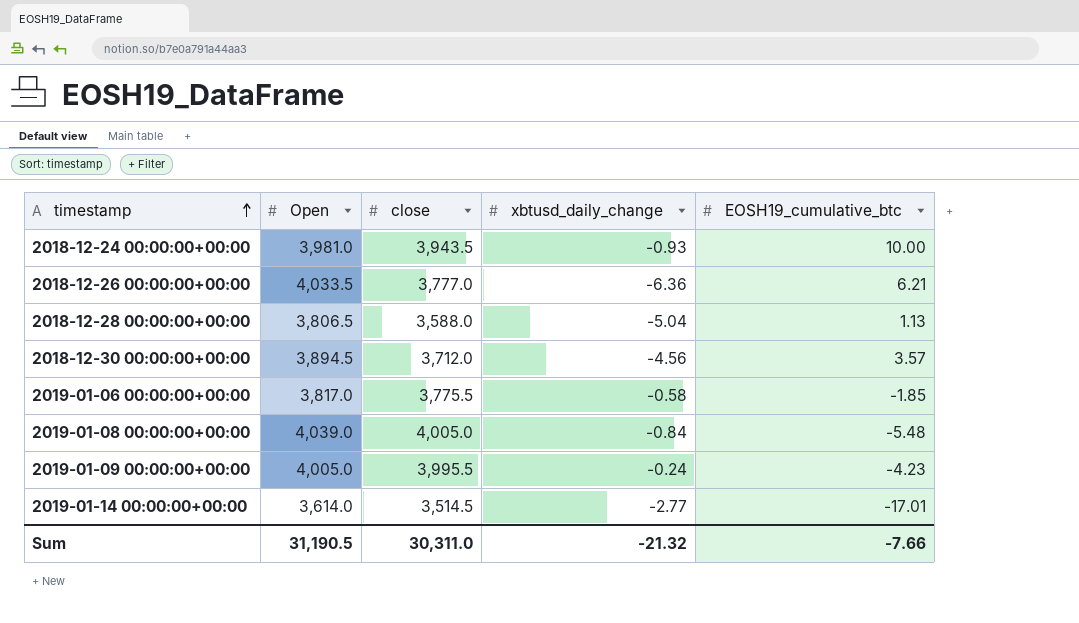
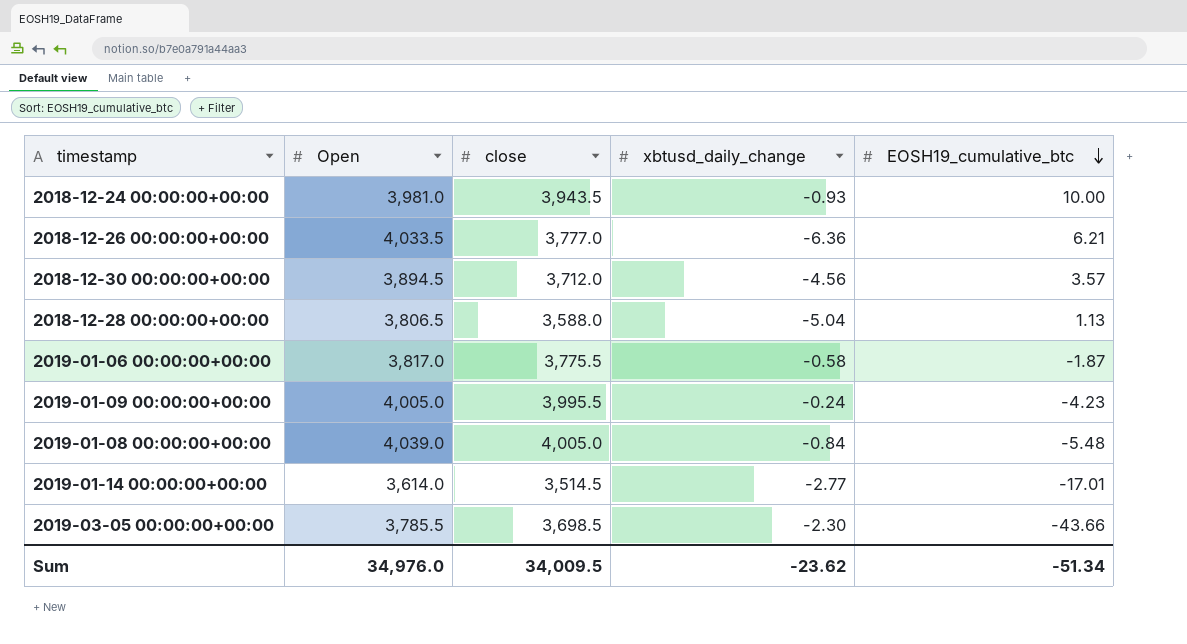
row order: timestamp ascending -> EOSH19_cumulative_btc descending
2019-01-06 00:00:00+00:00 | EOSH19_cumulative_btc: -1.85 -> -1.87
row 2019-03-05 00:00:00+00:00: none -> 3,785.5 | 3,698.5 | -2.30 | -43.66
Sum | Open: 31,190.5 -> 34,976.0
Sum | close: 30,311.0 -> 34,009.5
Sum | xbtusd_daily_change: -21.32 -> -23.62
Sum | EOSH19_cumulative_btc: -7.66 -> -51.34

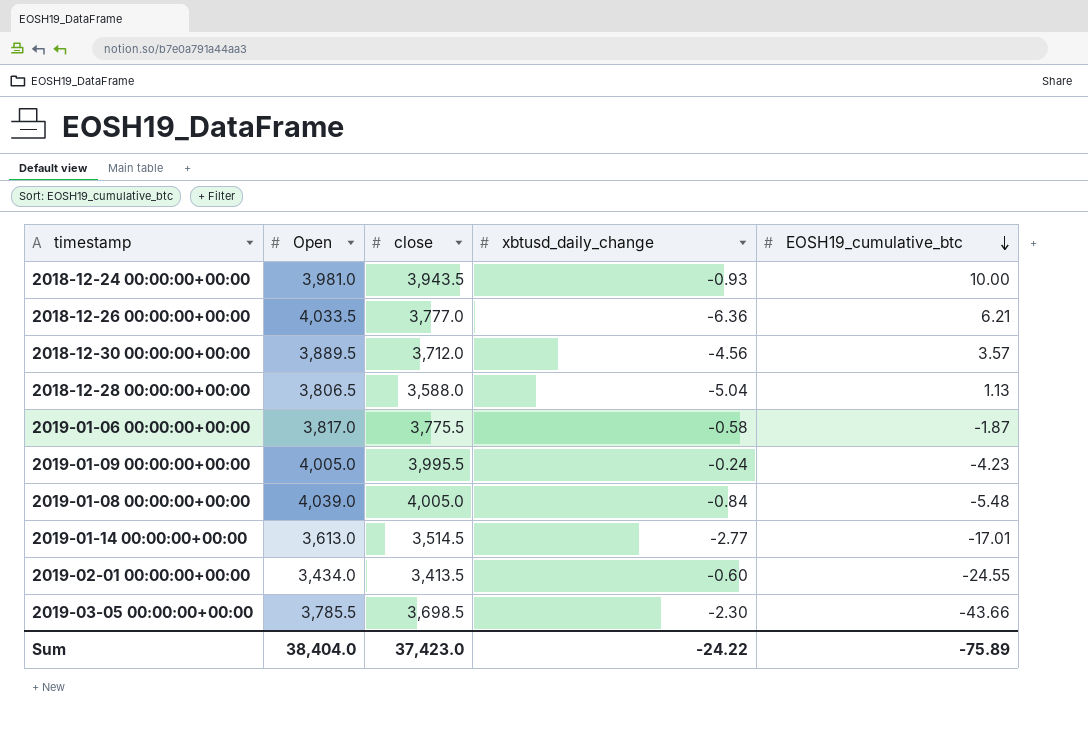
2018-12-30 00:00:00+00:00 | Open: 3,894.5 -> 3,889.5
2019-01-14 00:00:00+00:00 | Open: 3,614.0 -> 3,613.0
row 2019-02-01 00:00:00+00:00: none -> 3,434.0 | 3,413.5 | -0.60 | -24.55
Sum | Open: 34,976.0 -> 38,404.0
Sum | close: 34,009.5 -> 37,423.0
Sum | xbtusd_daily_change: -23.62 -> -24.22
Sum | EOSH19_cumulative_btc: -51.34 -> -75.89

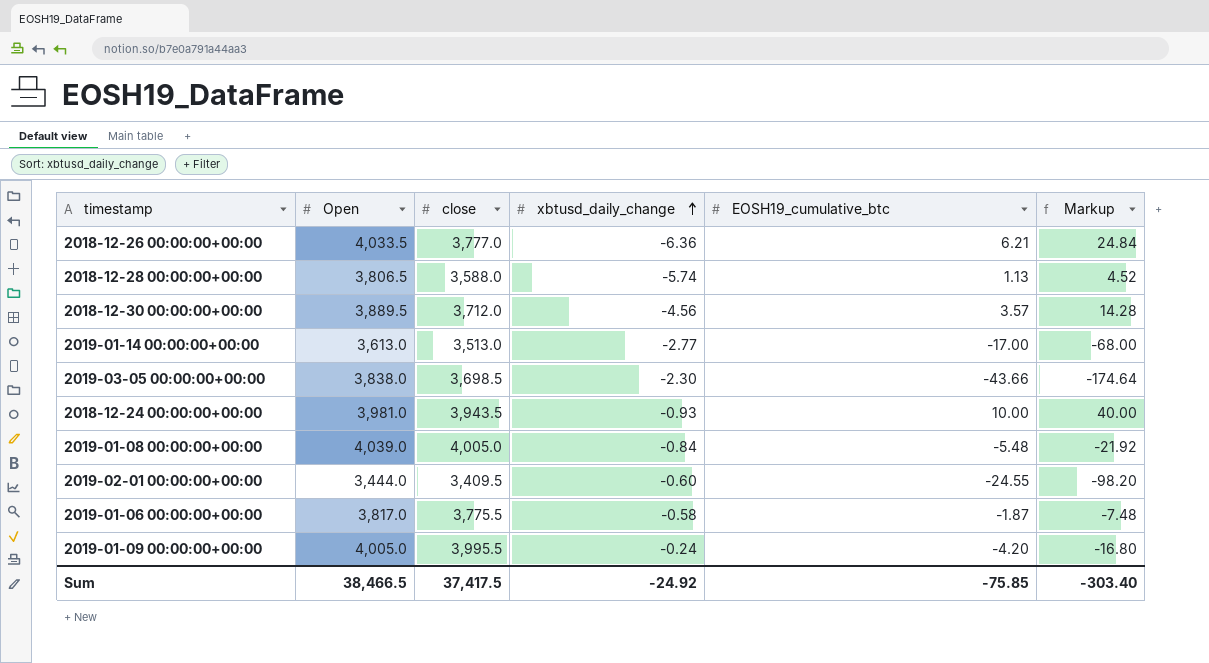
row order: EOSH19_cumulative_btc descending -> xbtusd_daily_change ascending
column Markup | formula: none -> [EOSH19_cumulative_btc] * 4
2018-12-28 00:00:00+00:00 | xbtusd_daily_change: -5.04 -> -5.74
2019-01-14 00:00:00+00:00 | close: 3,514.5 -> 3,513.0
2019-01-14 00:00:00+00:00 | EOSH19_cumulative_btc: -17.01 -> -17.00
2019-03-05 00:00:00+00:00 | Open: 3,785.5 -> 3,838.0
2019-02-01 00:00:00+00:00 | Open: 3,434.0 -> 3,444.0
2019-02-01 00:00:00+00:00 | close: 3,413.5 -> 3,409.5
2019-01-09 00:00:00+00:00 | EOSH19_cumulative_btc: -4.23 -> -4.20
Sum | Open: 38,404.0 -> 38,466.5
Sum | close: 37,423.0 -> 37,417.5
Sum | xbtusd_daily_change: -24.22 -> -24.92
Sum | EOSH19_cumulative_btc: -75.89 -> -75.85

